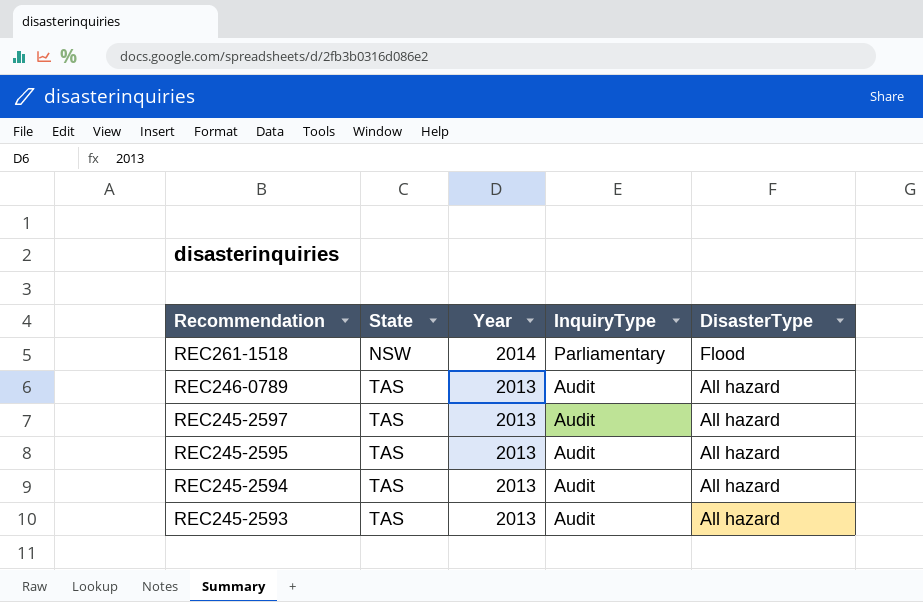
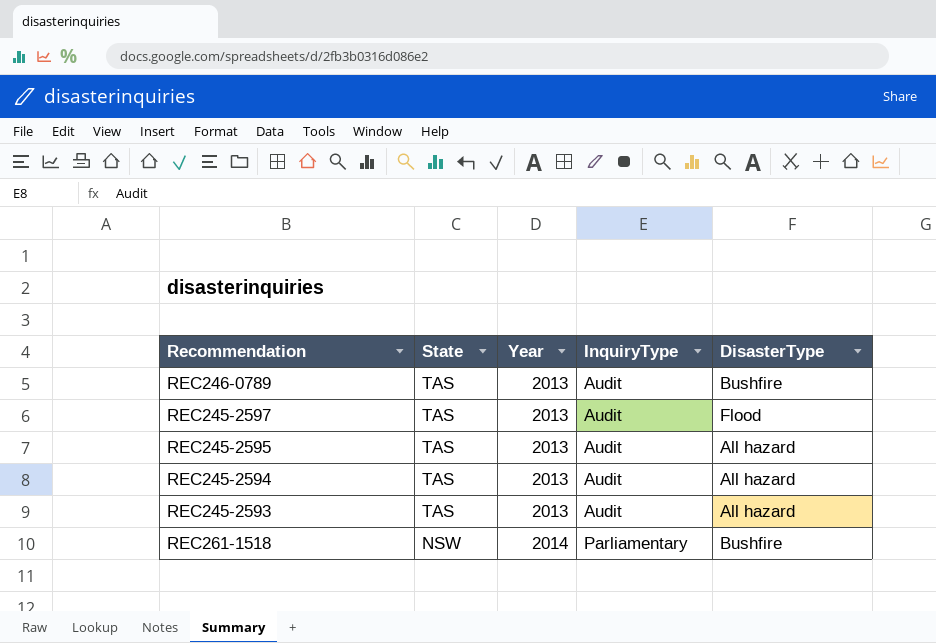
row order: Recommendation descending -> State descending
REC246-0789 | DisasterType: All hazard -> Bushfire
REC245-2597 | DisasterType: All hazard -> Flood
REC261-1518 | DisasterType: Flood -> Bushfire

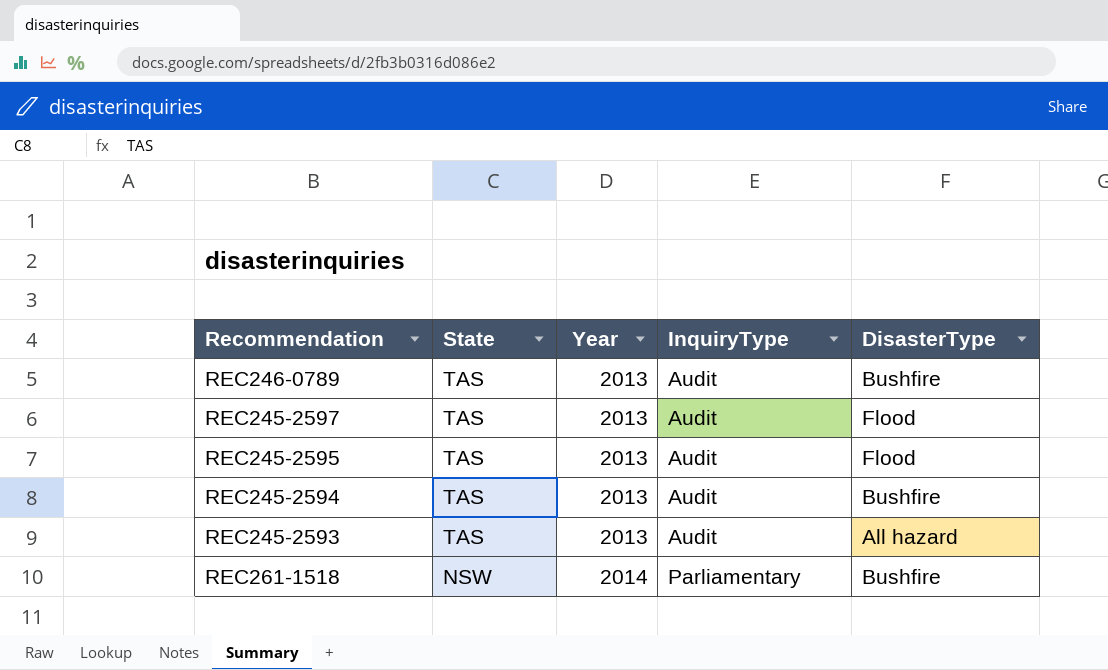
REC245-2595 | DisasterType: All hazard -> Flood
REC245-2594 | DisasterType: All hazard -> Bushfire

